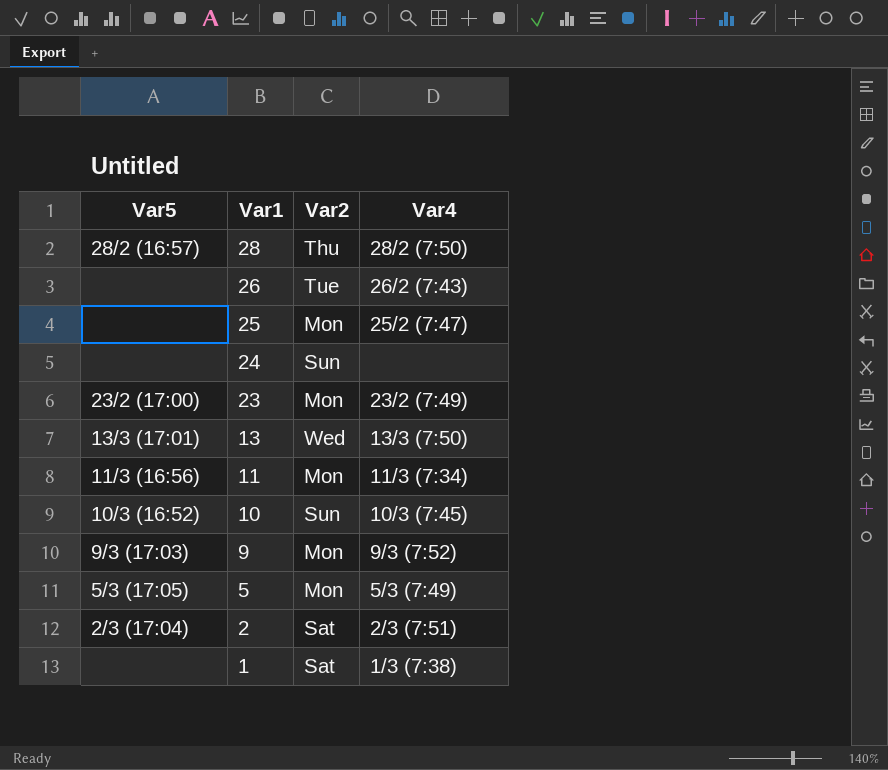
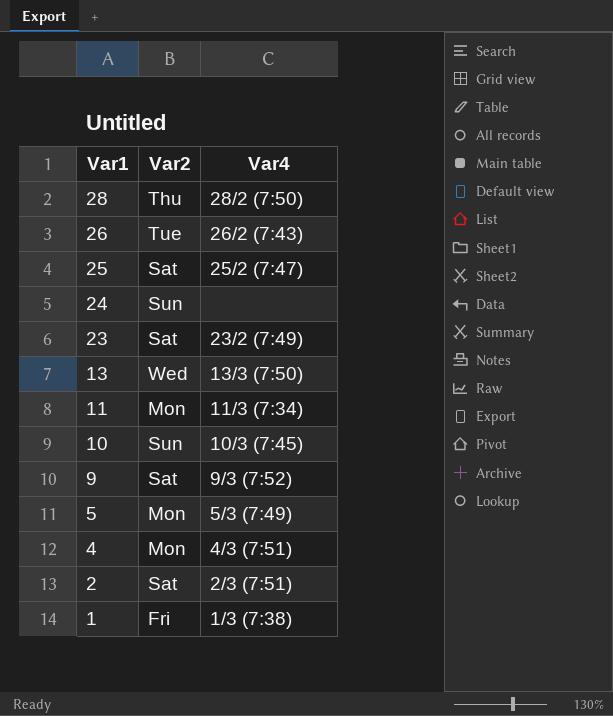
column Var5 | position: 1 -> none
25 | Var2: Mon -> Sat
23 | Var2: Mon -> Sat
9 | Var2: Mon -> Sat
row 4: none -> Mon | 4/3 (7:51)
1 | Var2: Sat -> Fri

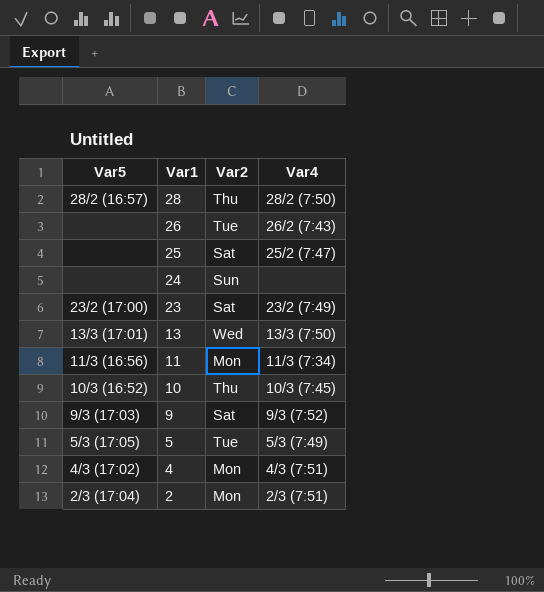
column Var5 | position: none -> 1
row 1: Fri | 1/3 (7:38) -> none
10 | Var2: Sun -> Thu
5 | Var2: Mon -> Tue
2 | Var2: Sat -> Mon

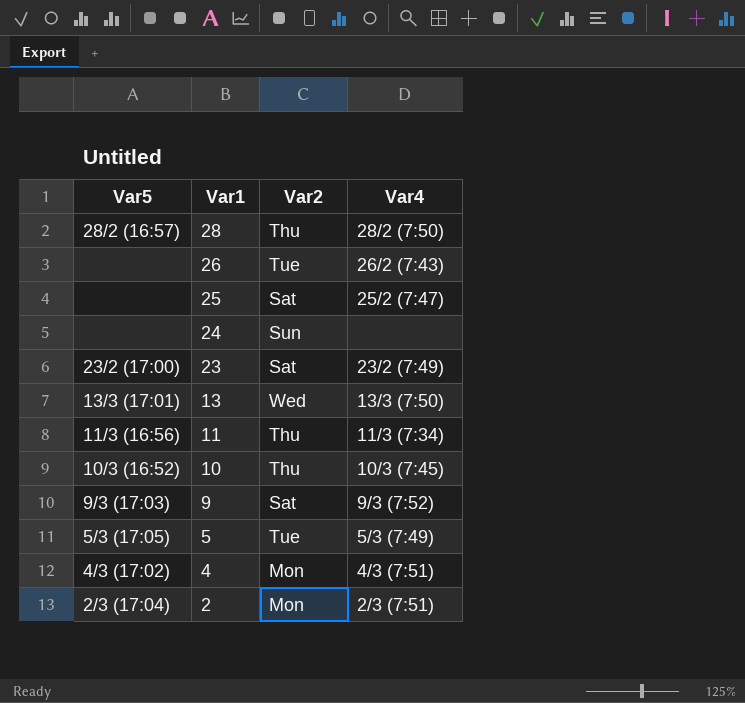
11 | Var2: Mon -> Thu

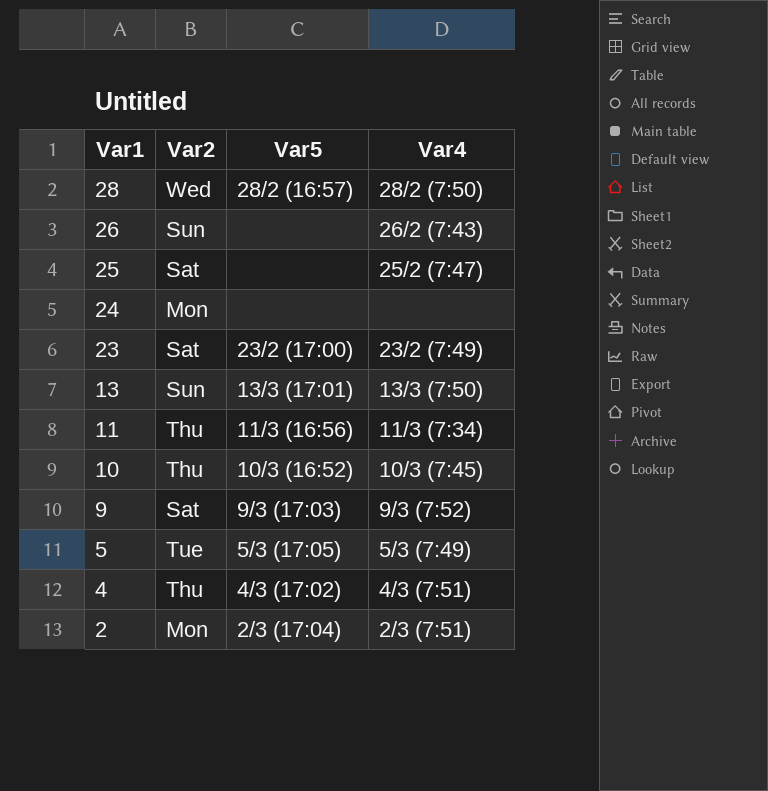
column Var5 | position: 1 -> 3
28 | Var2: Thu -> Wed
26 | Var2: Tue -> Sun
24 | Var2: Sun -> Mon
13 | Var2: Wed -> Sun
4 | Var2: Mon -> Thu

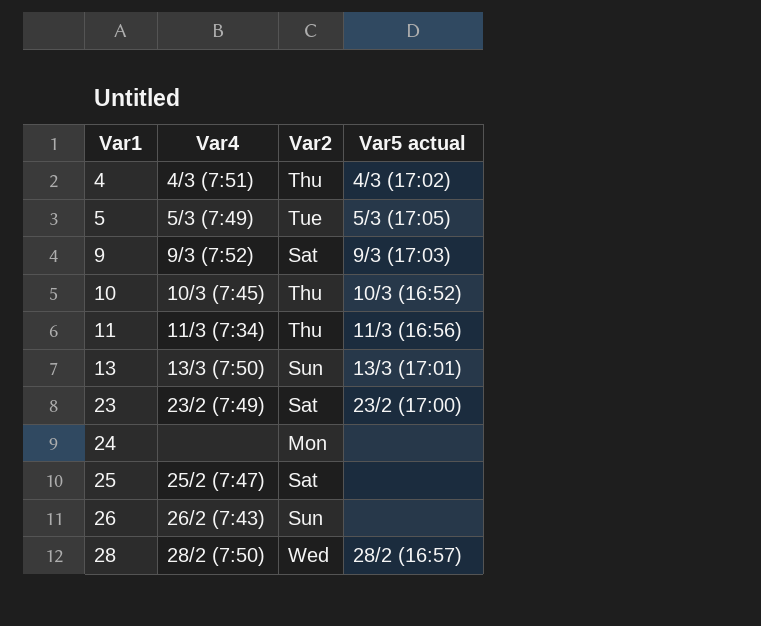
row order: Var1 descending -> Var1 ascending
column Var4 | position: 4 -> 2
column name: Var5 -> Var5 actual
row 2: Mon | 2/3 (17:04) | 2/3 (7:51) -> none

